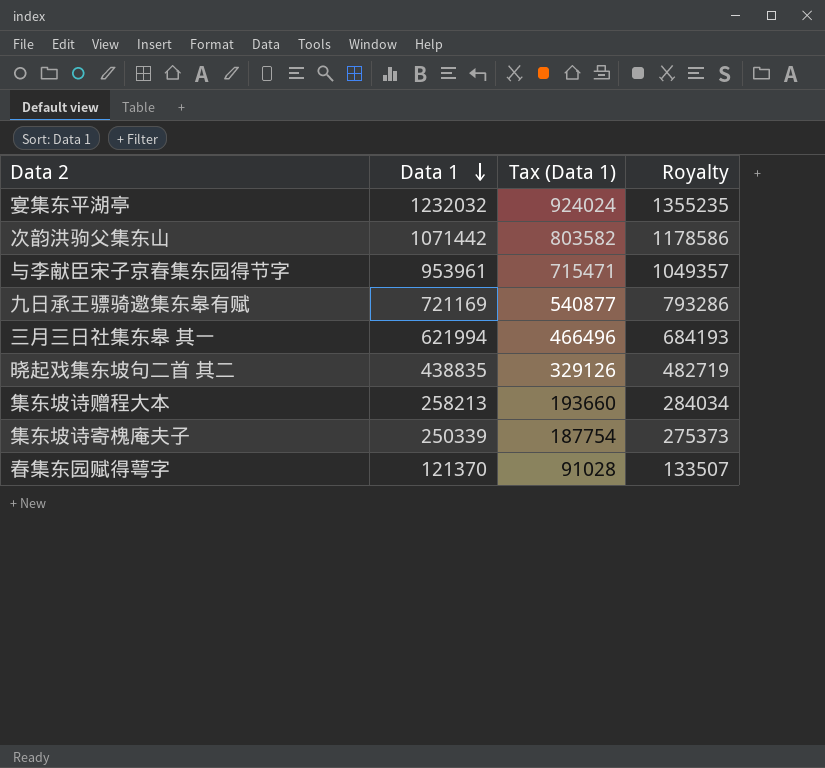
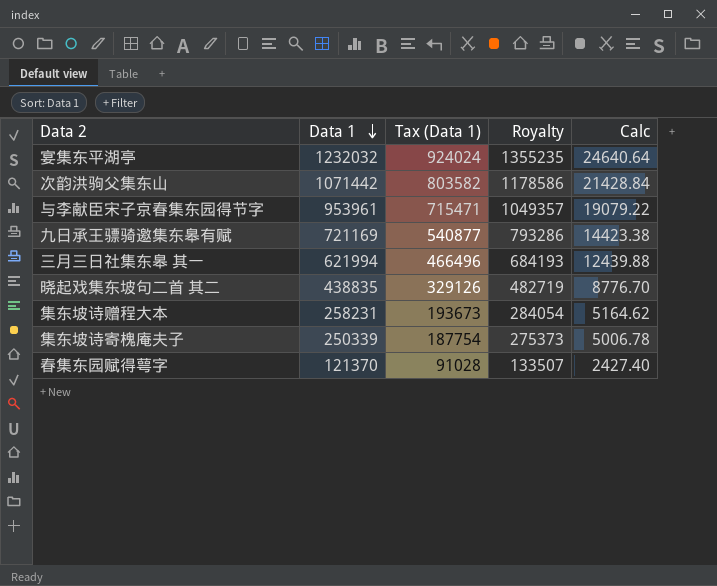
column Calc | formula: none -> [Data 1] * 0.02
集东坡诗赠程大本 | Data 1: 258213 -> 258231
集东坡诗赠程大本 | Tax (Data 1): 193660 -> 193673
集东坡诗赠程大本 | Royalty: 284034 -> 284054

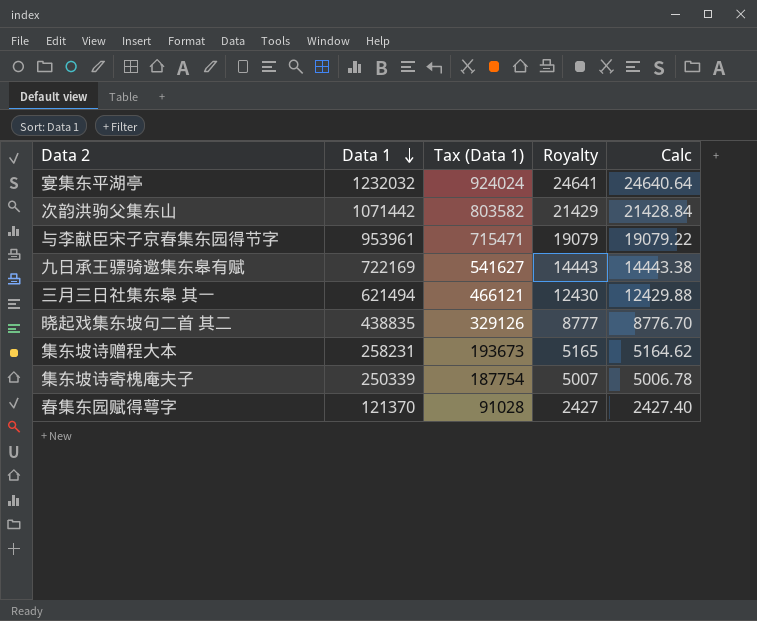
column Royalty | formula: [Data 1] * 1.1 -> [Data 1] * 0.02
九日承王骠骑邀集东皋有赋 | Data 1: 721169 -> 722169
九日承王骠骑邀集东皋有赋 | Tax (Data 1): 540877 -> 541627
九日承王骠骑邀集东皋有赋 | Calc: 14423.38 -> 14443.38
三月三日社集东皋 其一 | Data 1: 621994 -> 621494
三月三日社集东皋 其一 | Tax (Data 1): 466496 -> 466121
三月三日社集东皋 其一 | Calc: 12439.88 -> 12429.88

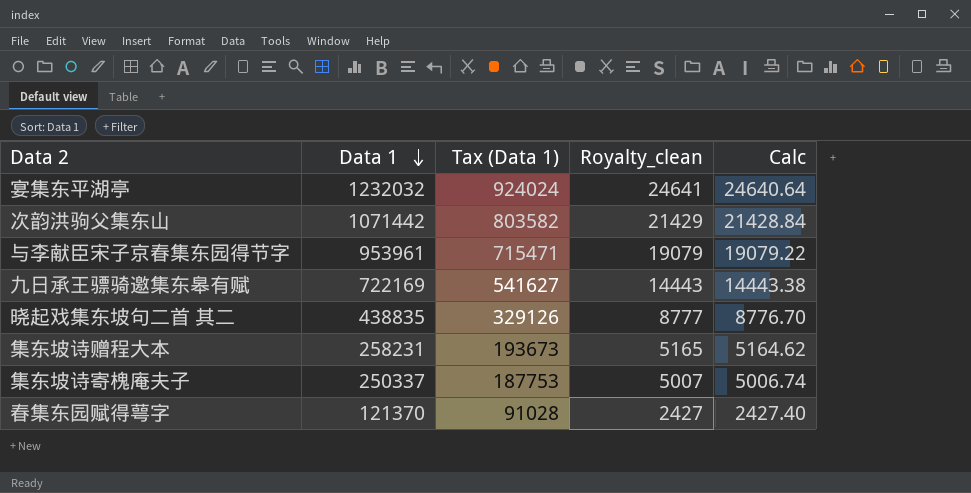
column name: Royalty -> Royalty_clean
row 三月三日社集东皋 其一: 621494 | 466121 | 12430 | 12429.88 -> none
集东坡诗寄槐庵夫子 | Data 1: 250339 -> 250337
集东坡诗寄槐庵夫子 | Tax (Data 1): 187754 -> 187753
集东坡诗寄槐庵夫子 | Calc: 5006.78 -> 5006.74

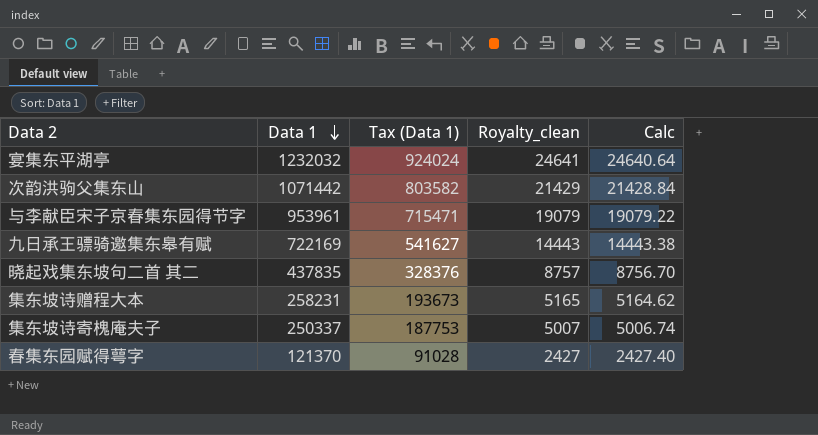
晓起戏集东坡句二首 其二 | Data 1: 438835 -> 437835
晓起戏集东坡句二首 其二 | Tax (Data 1): 329126 -> 328376
晓起戏集东坡句二首 其二 | Royalty_clean: 8777 -> 8757
晓起戏集东坡句二首 其二 | Calc: 8776.70 -> 8756.70

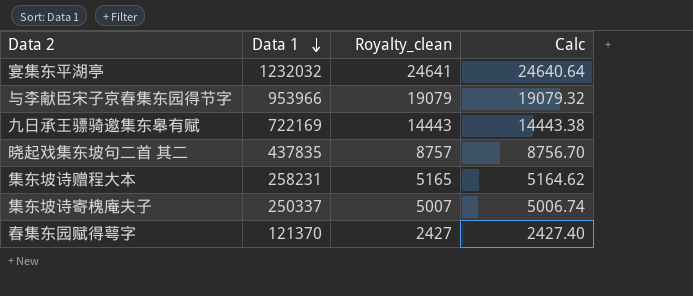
column Tax (Data 1) | formula: [Data 1] * 0.75 -> none
row 次韵洪驹父集东山: 1071442 | 803582 | 21429 | 21428.84 -> none
与李献臣宋子京春集东园得节字 | Data 1: 953961 -> 953966
与李献臣宋子京春集东园得节字 | Calc: 19079.22 -> 19079.32

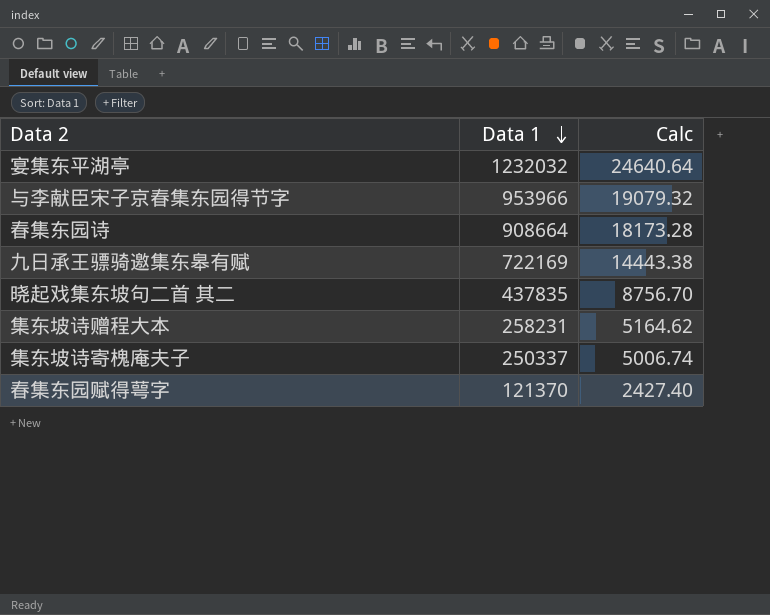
column Royalty_clean | formula: [Data 1] * 0.02 -> none
row 春集东园诗: none -> 908664 | 18173.28

